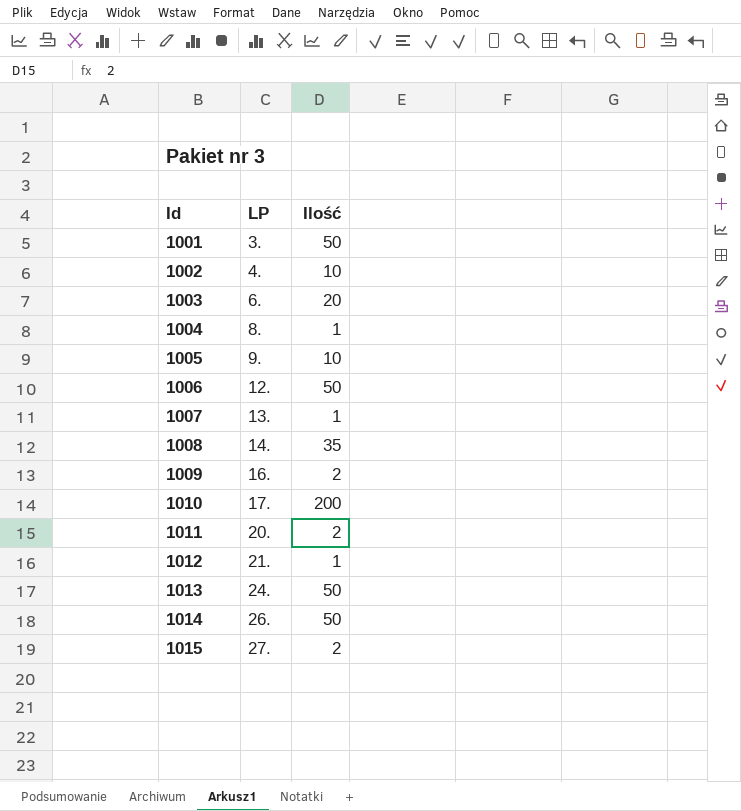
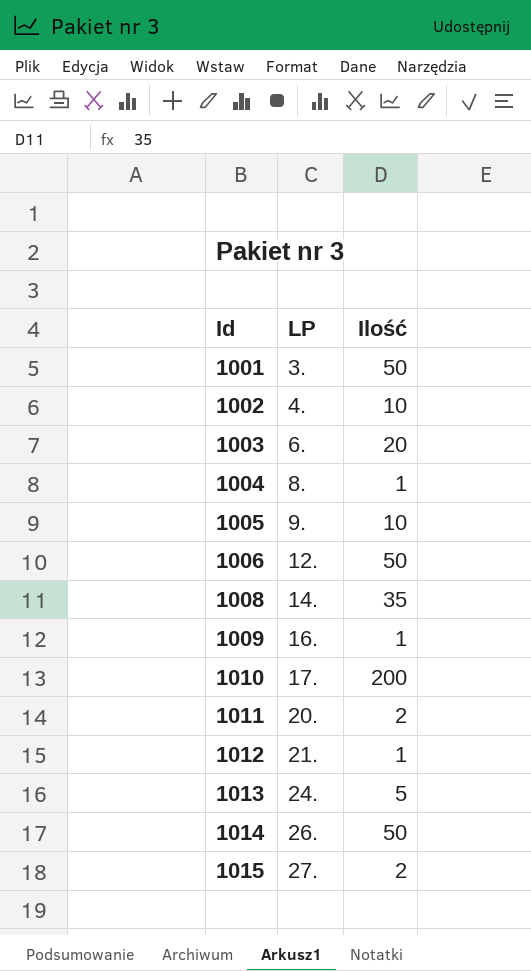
row 1007: 13. | 1 -> none
1009 | Ilość: 2 -> 1
1013 | Ilość: 50 -> 5

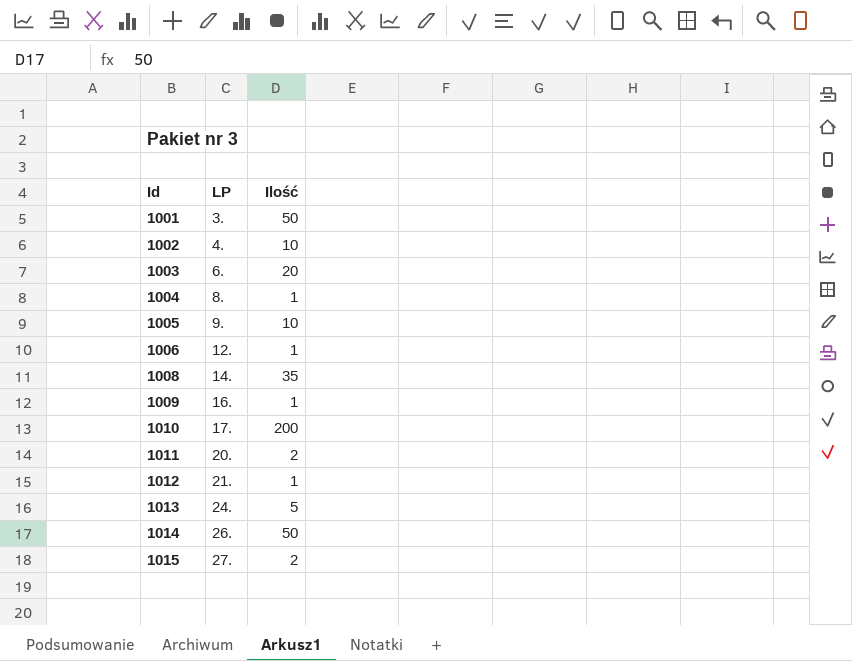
1006 | Ilość: 50 -> 1

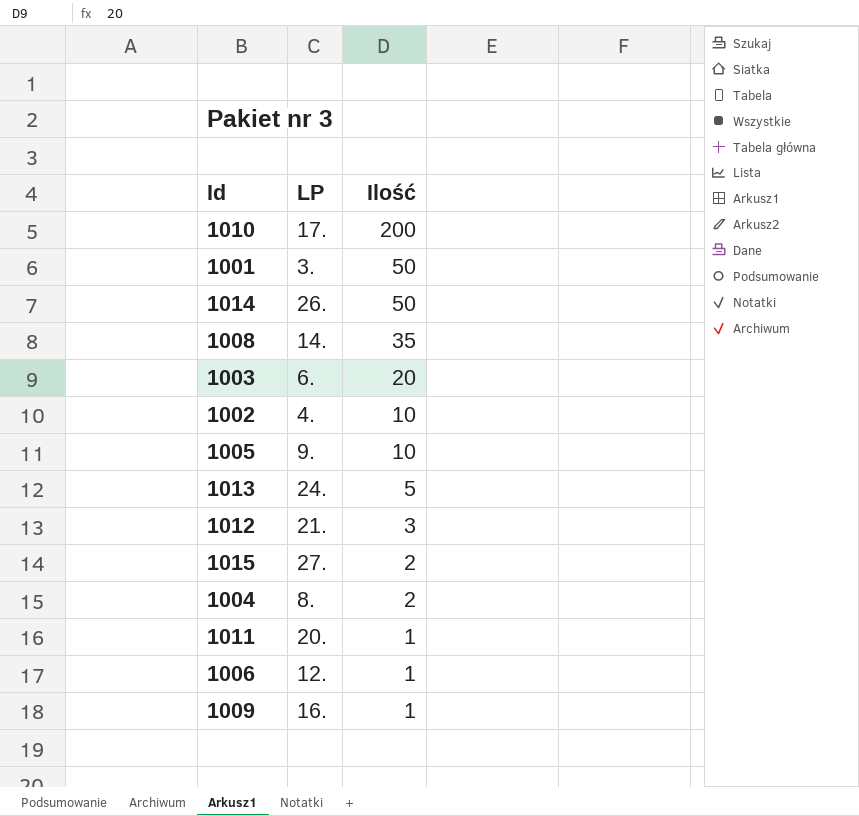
row order: Id ascending -> Ilość descending
1012 | Ilość: 1 -> 3
1004 | Ilość: 1 -> 2
1011 | Ilość: 2 -> 1

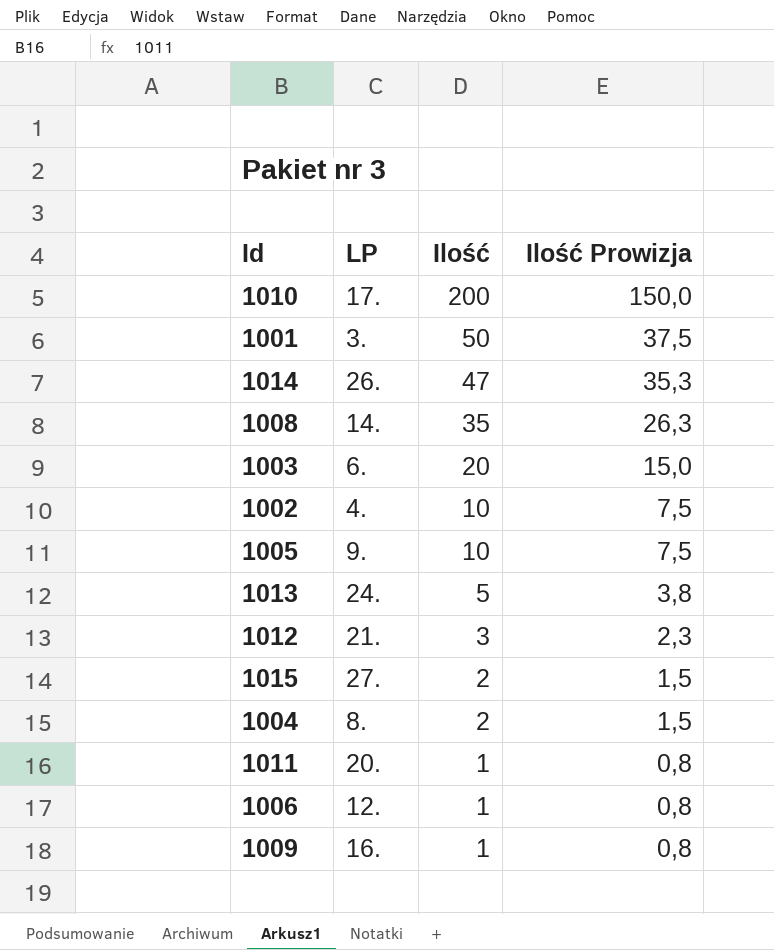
column Ilość Prowizja | formula: none -> [Ilość] * 0,75
1014 | Ilość: 50 -> 47

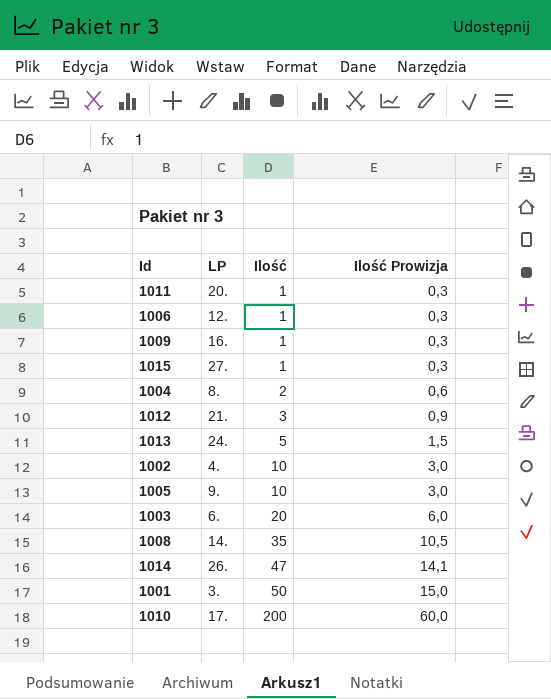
row order: Ilość descending -> Ilość ascending
column Ilość Prowizja | formula: [Ilość] * 0,75 -> [Ilość] * 0,3
1015 | Ilość: 2 -> 1

